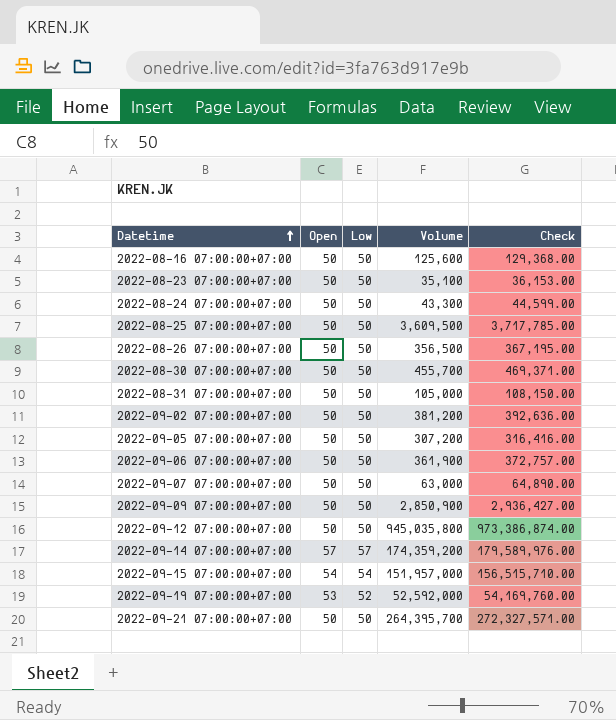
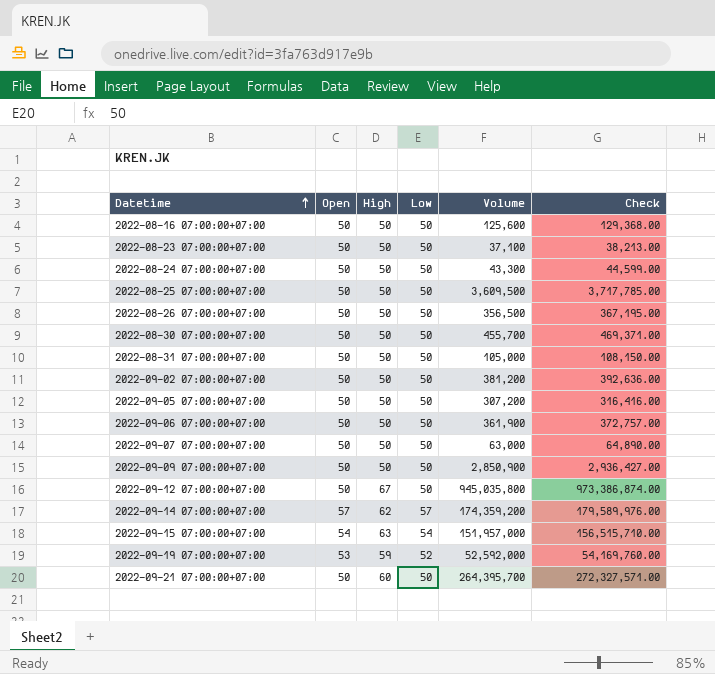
column High | position: none -> 3
2022-08-23 07:00:00+07:00 | Volume: 35,100 -> 37,100
2022-08-23 07:00:00+07:00 | Check: 36,153.00 -> 38,213.00

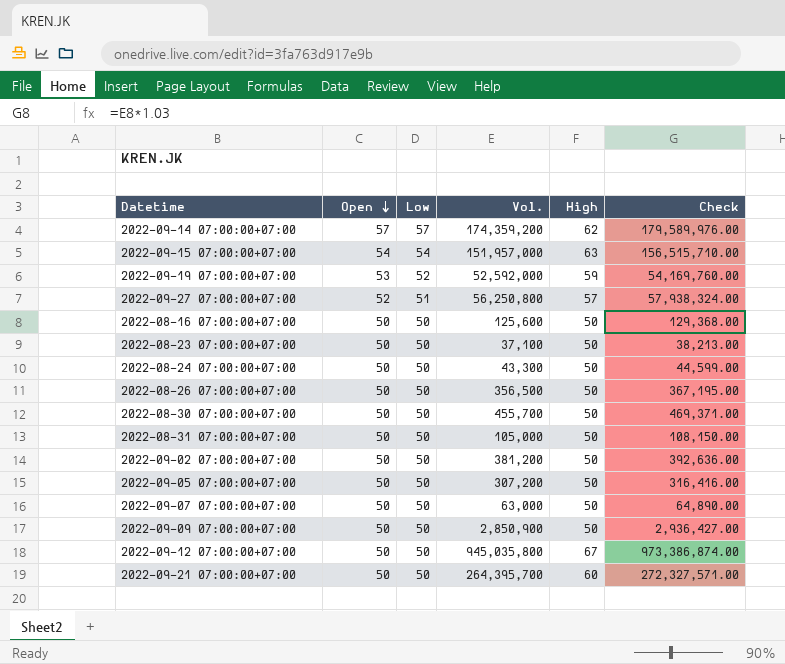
row order: Datetime ascending -> Open descending
column name: Volume -> Vol.
column High | position: 3 -> 5
row 2022-08-25 07:00:00+07:00: 50 | 50 | 50 | 3,609,500 | 3,717,785.00 -> none
row 2022-09-06 07:00:00+07:00: 50 | 50 | 50 | 361,900 | 372,757.00 -> none
row 2022-09-27 07:00:00+07:00: none -> 52 | 51 | 56,250,800 | 57 | 57,938,324.00

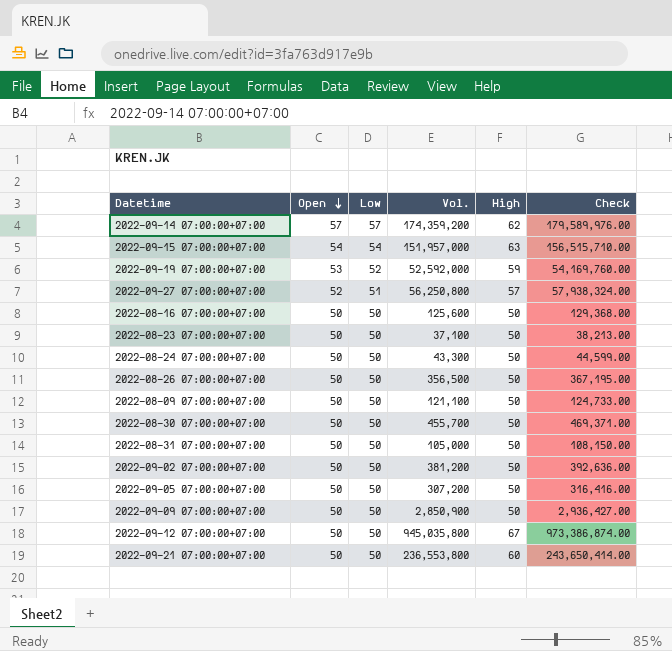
row 2022-09-07 07:00:00+07:00: 50 | 50 | 63,000 | 50 | 64,890.00 -> none
row 2022-08-09 07:00:00+07:00: none -> 50 | 50 | 121,100 | 50 | 124,733.00
2022-09-21 07:00:00+07:00 | Vol.: 264,395,700 -> 236,553,800
2022-09-21 07:00:00+07:00 | Check: 272,327,571.00 -> 243,650,414.00

